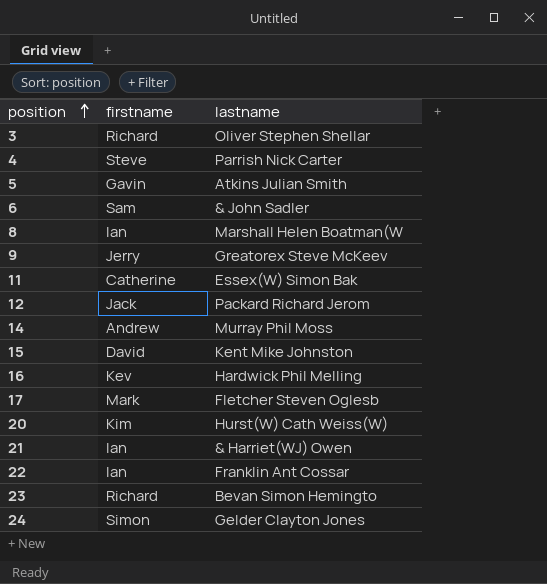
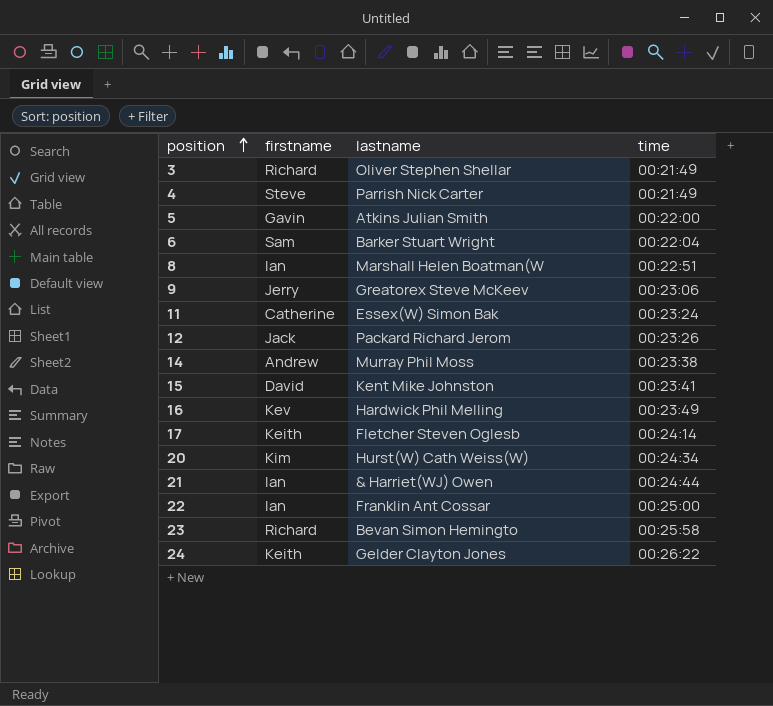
column time | position: none -> 4
6 | lastname: & John Sadler -> Barker Stuart Wright
17 | firstname: Mark -> Keith
24 | firstname: Simon -> Keith

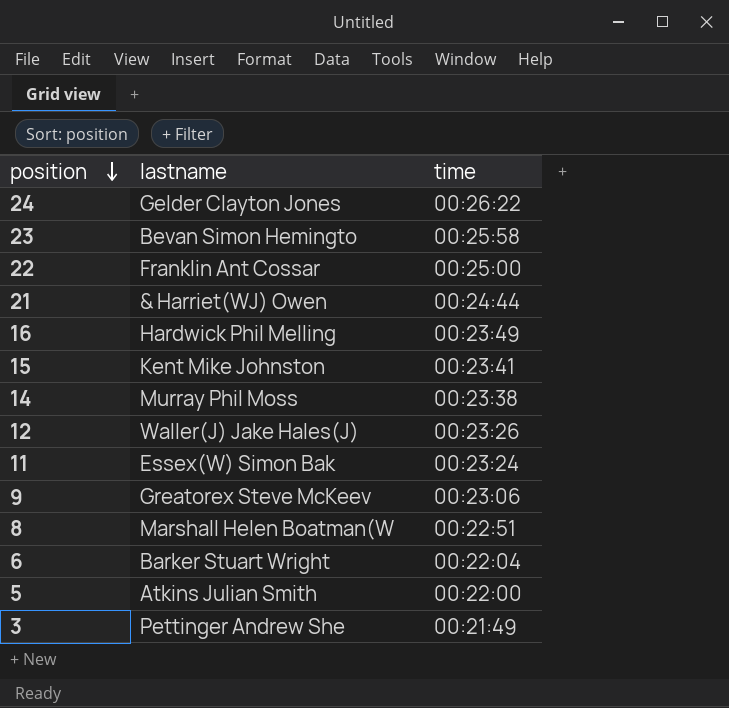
row order: position ascending -> position descending
column firstname | position: 2 -> none
row 4: Steve | Parrish Nick Carter | 00:21:49 -> none
row 17: Keith | Fletcher Steven Oglesb | 00:24:14 -> none
row 20: Kim | Hurst(W) Cath Weiss(W) | 00:24:34 -> none
12 | lastname: Packard Richard Jerom -> Waller(J) Jake Hales(J)
3 | lastname: Oliver Stephen Shellar -> Pettinger Andrew She

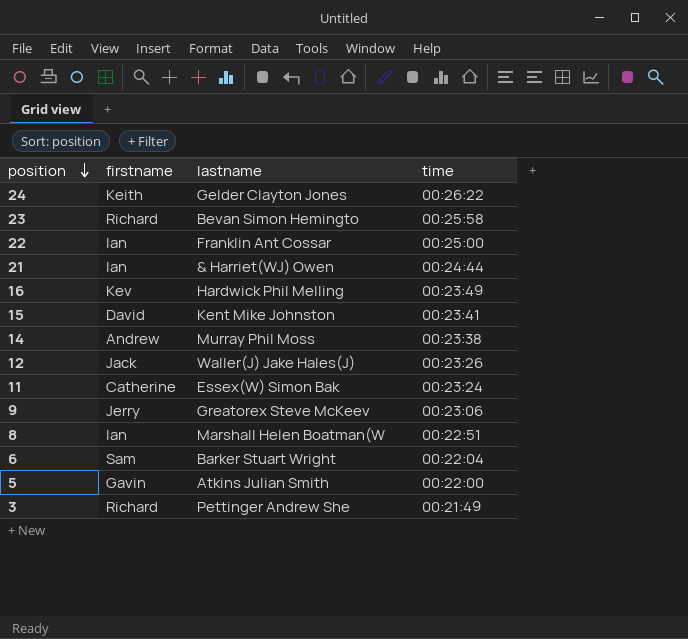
column firstname | position: none -> 2

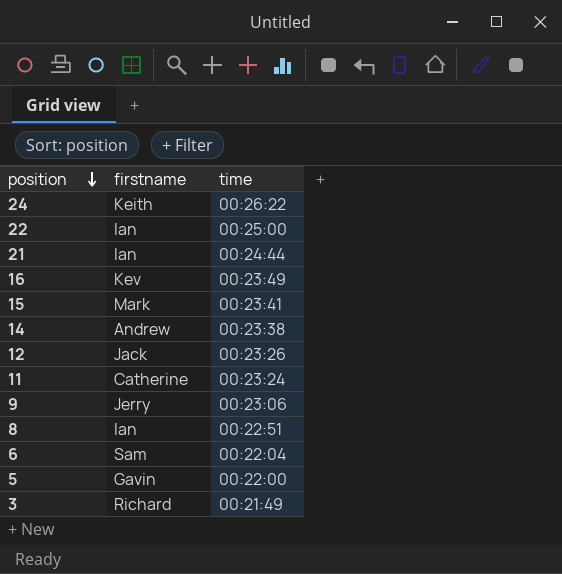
column lastname | position: 3 -> none
row 23: Richard | Bevan Simon Hemingto | 00:25:58 -> none
15 | firstname: David -> Mark

